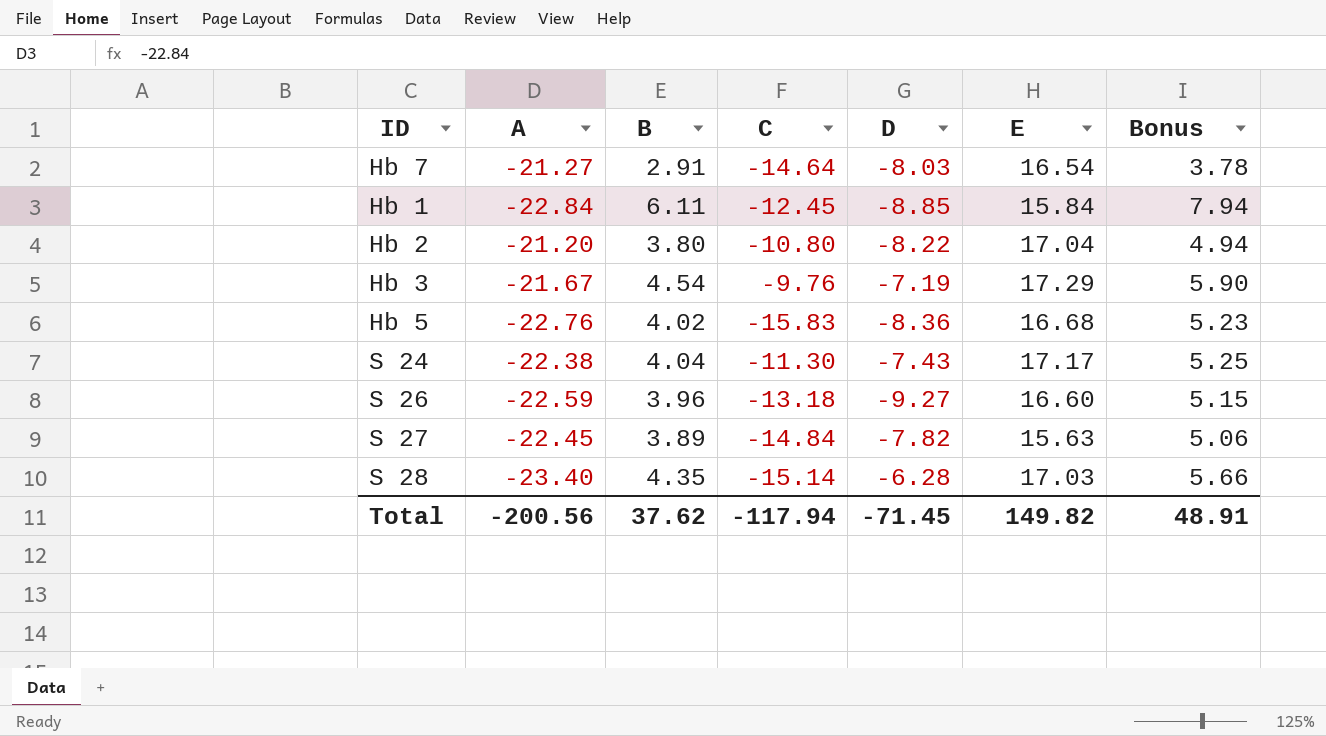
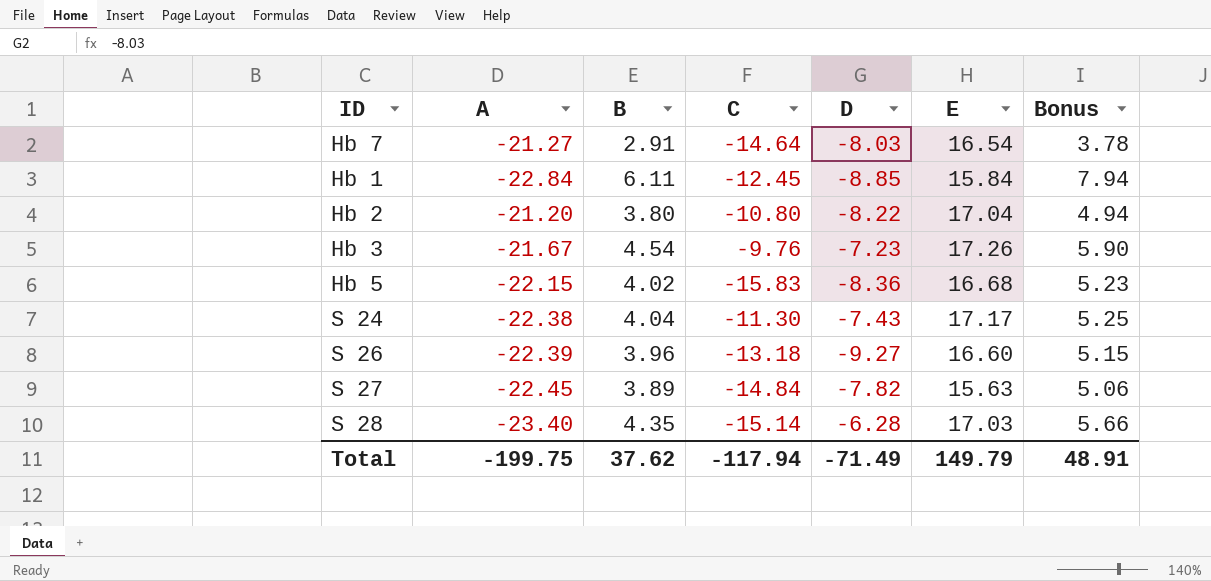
Hb 3 | D: -7.19 -> -7.23
Hb 3 | E: 17.29 -> 17.26
Hb 5 | A: -22.76 -> -22.15
S 26 | A: -22.59 -> -22.39
Total | A: -200.56 -> -199.75
Total | D: -71.45 -> -71.49
Total | E: 149.82 -> 149.79

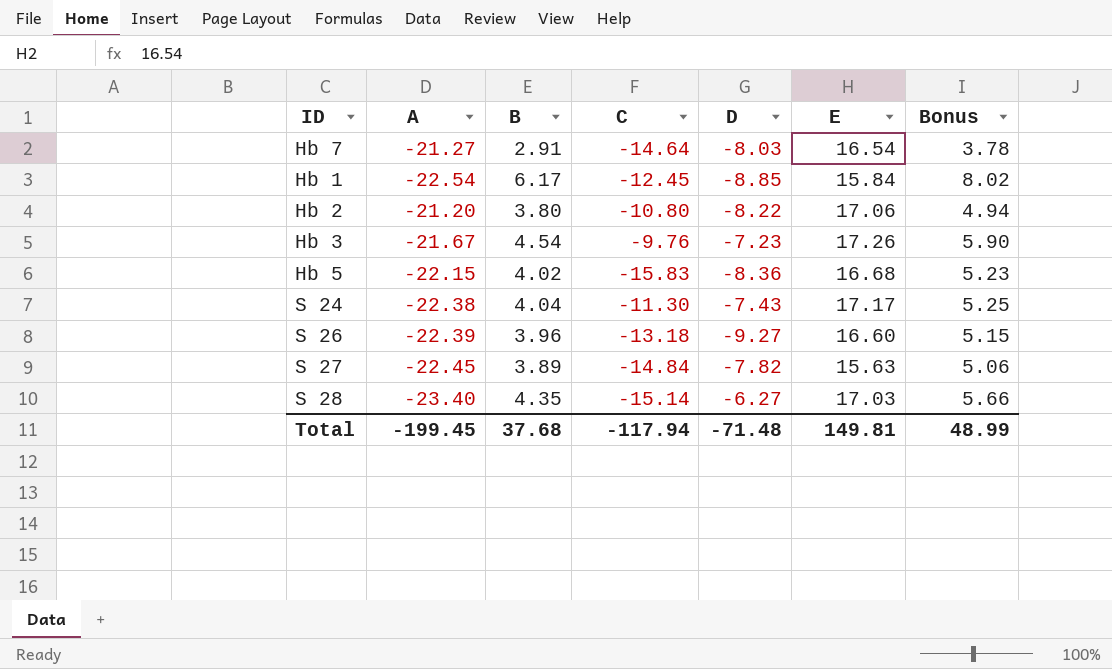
Hb 1 | A: -22.84 -> -22.54
Hb 1 | B: 6.11 -> 6.17
Hb 1 | Bonus: 7.94 -> 8.02
Hb 2 | E: 17.04 -> 17.06
S 28 | D: -6.28 -> -6.27
Total | A: -199.75 -> -199.45
Total | B: 37.62 -> 37.68
Total | D: -71.49 -> -71.48
Total | E: 149.79 -> 149.81
Total | Bonus: 48.91 -> 48.99

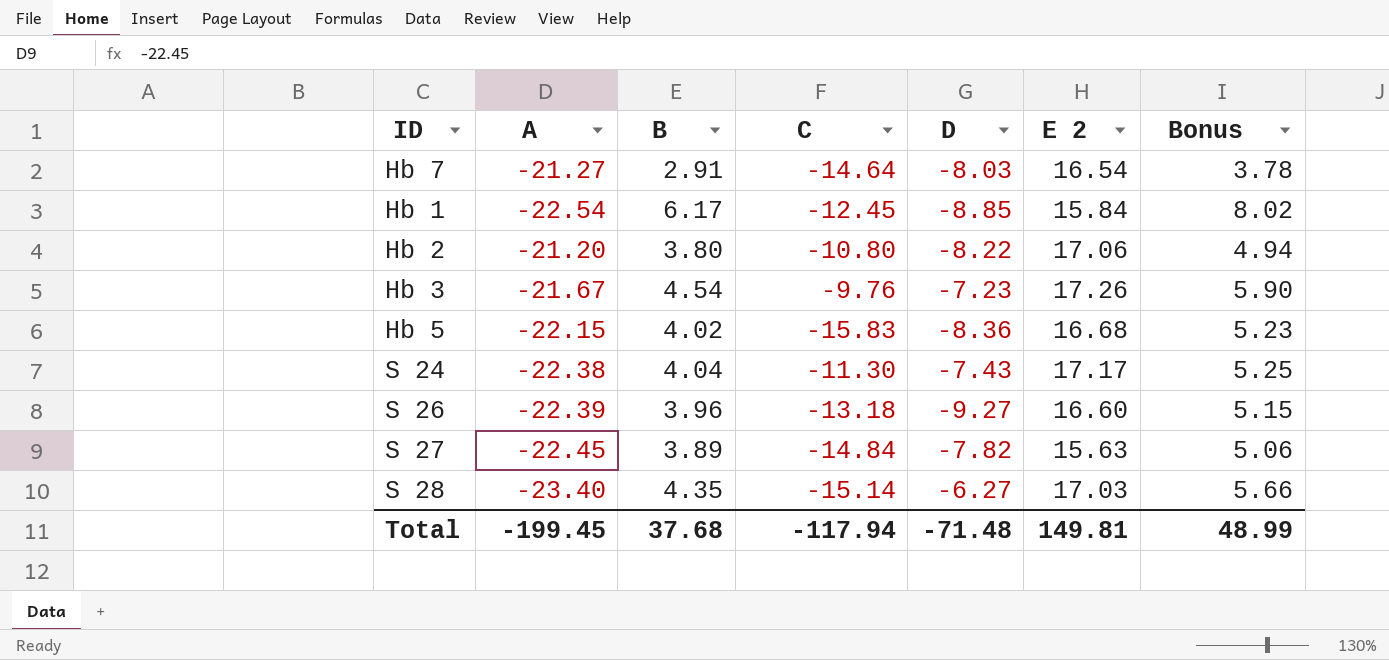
column name: E -> E 2

